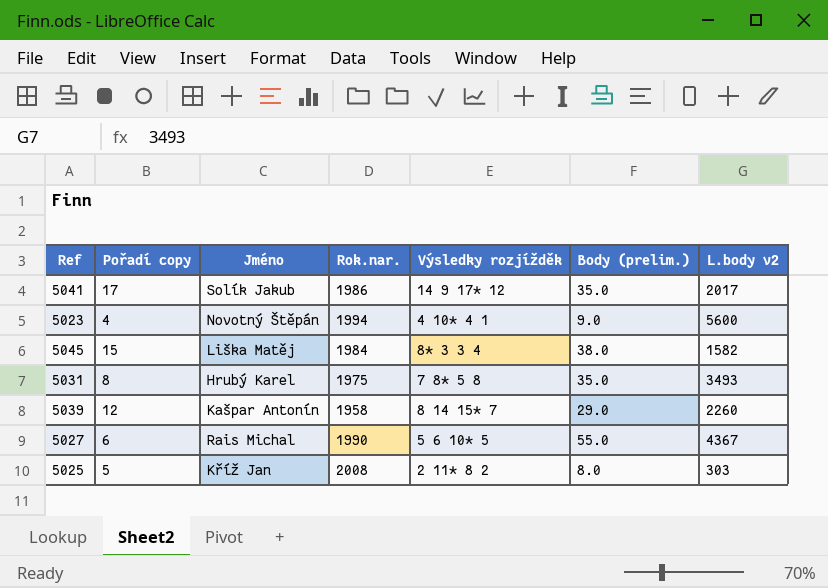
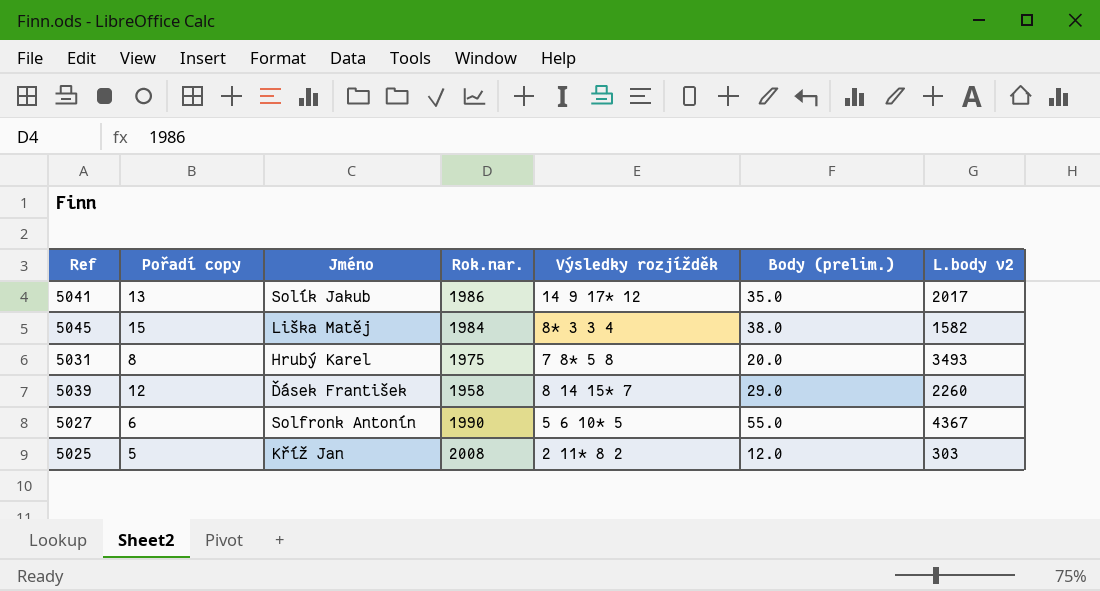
row 5023: 4 | Novotný Štěpán | 1994 | 4 10* 4 1 | 9.0 | 5600 -> none
5041 | Pořadí copy: 17 -> 13
5031 | Body (prelim.): 35.0 -> 20.0
5039 | Jméno: Kašpar Antonín -> Ďásek František
5027 | Jméno: Rais Michal -> Solfronk Antonín
5025 | Body (prelim.): 8.0 -> 12.0

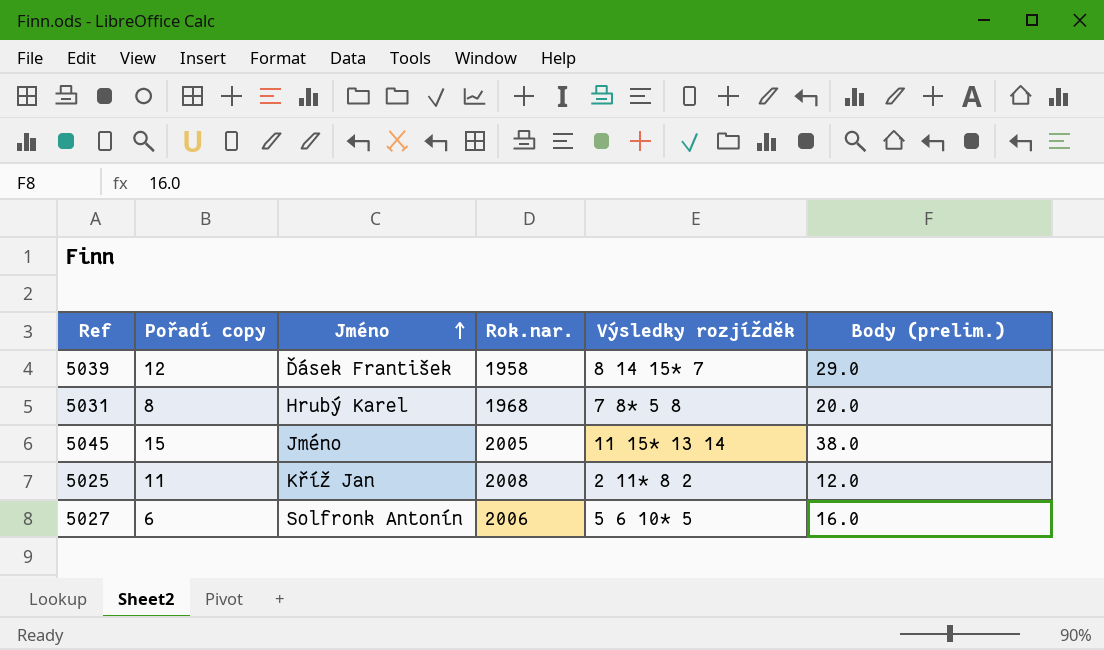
row order: none -> Jméno ascending
column L.body v2 | position: 7 -> none
row 5041: 13 | Solík Jakub | 1986 | 14 9 17* 12 | 35.0 | 2017 -> none
5031 | Rok.nar.: 1975 -> 1968
5045 | Jméno: Liška Matěj -> Jméno
5045 | Rok.nar.: 1984 -> 2005
5045 | Výsledky rozjížděk: 8* 3 3 4 -> 11 15* 13 14
5025 | Pořadí copy: 5 -> 11
5027 | Rok.nar.: 1990 -> 2006
5027 | Body (prelim.): 55.0 -> 16.0

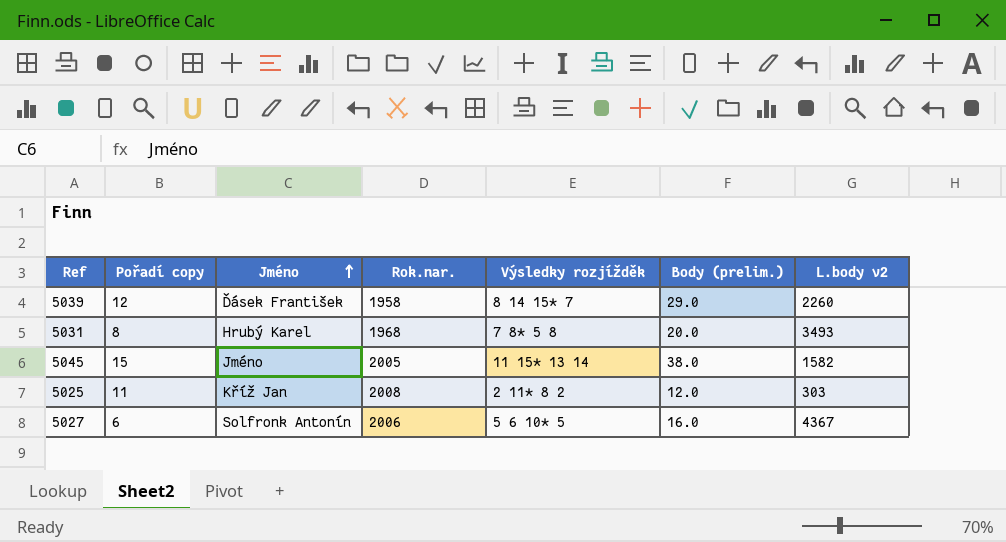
column L.body v2 | position: none -> 7

